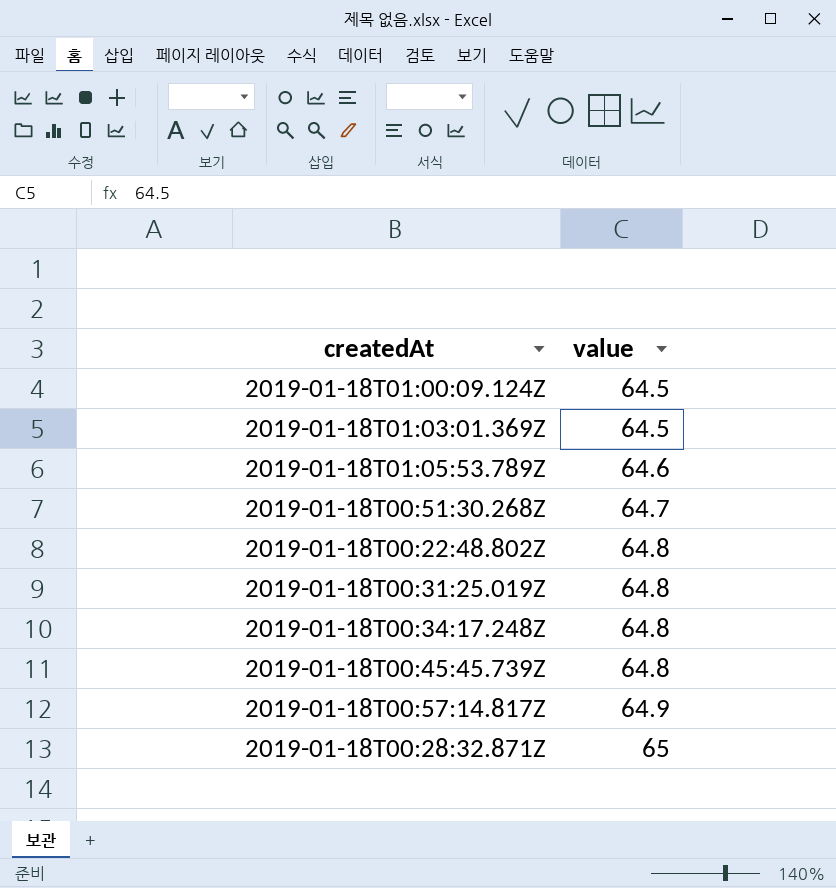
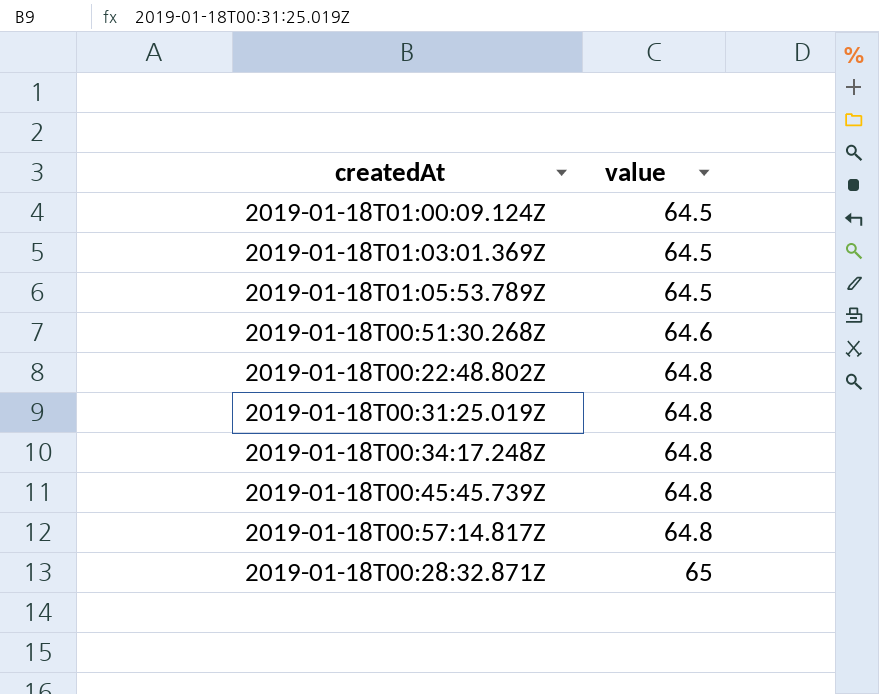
2019-01-18T01:05:53.789Z | value: 64.6 -> 64.5
2019-01-18T00:51:30.268Z | value: 64.7 -> 64.6
2019-01-18T00:57:14.817Z | value: 64.9 -> 64.8

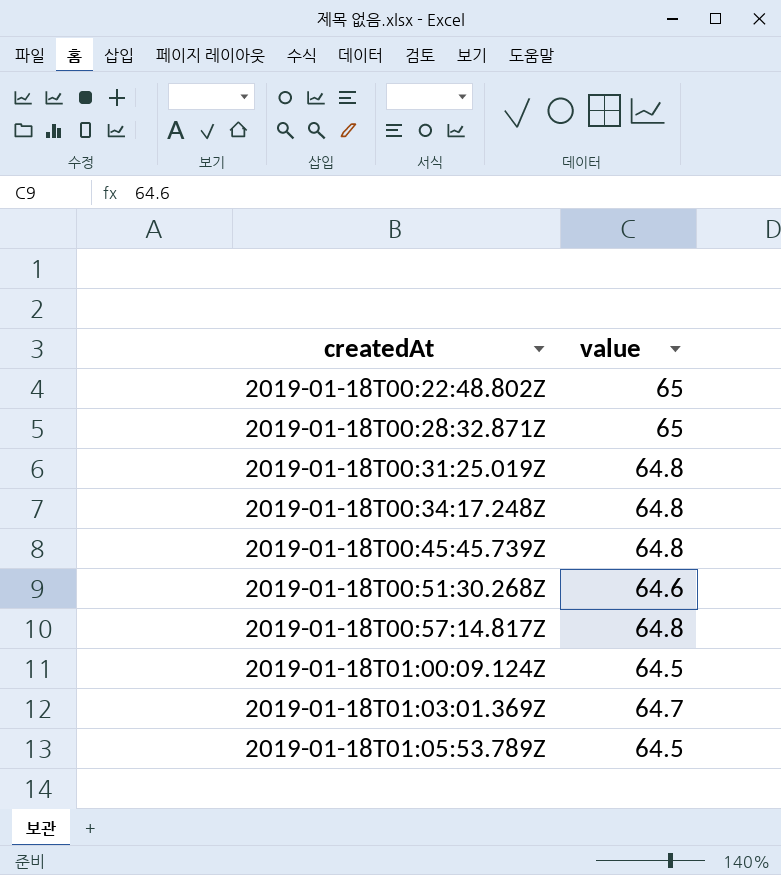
row order: value ascending -> createdAt ascending
2019-01-18T00:22:48.802Z | value: 64.8 -> 65
2019-01-18T01:03:01.369Z | value: 64.5 -> 64.7

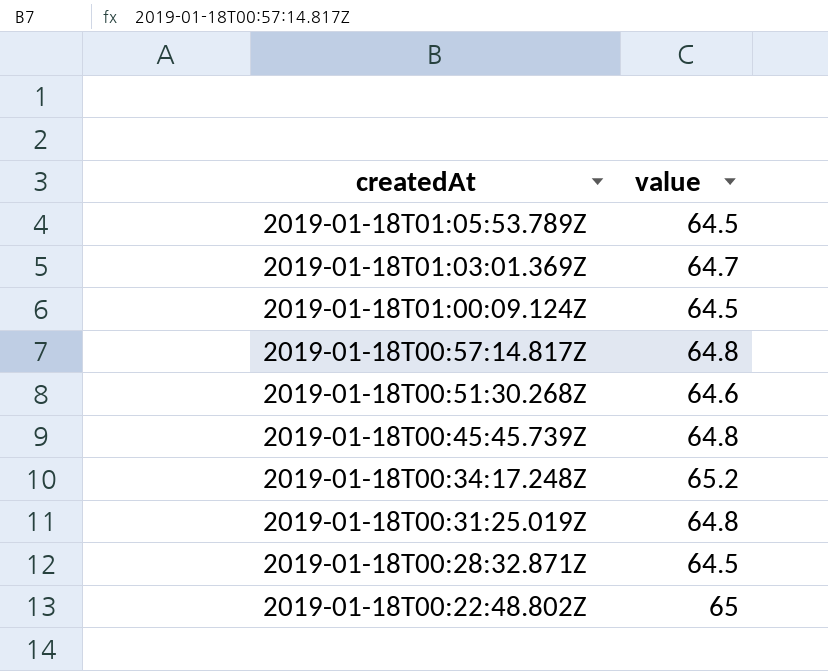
row order: createdAt ascending -> createdAt descending
2019-01-18T00:34:17.248Z | value: 64.8 -> 65.2
2019-01-18T00:28:32.871Z | value: 65 -> 64.5

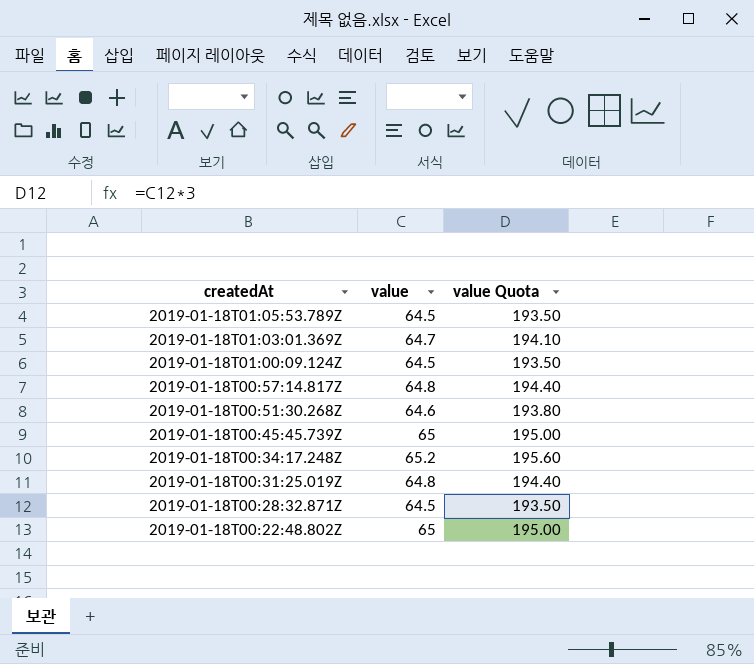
column value Quota | formula: none -> [value] * 3
2019-01-18T00:45:45.739Z | value: 64.8 -> 65

